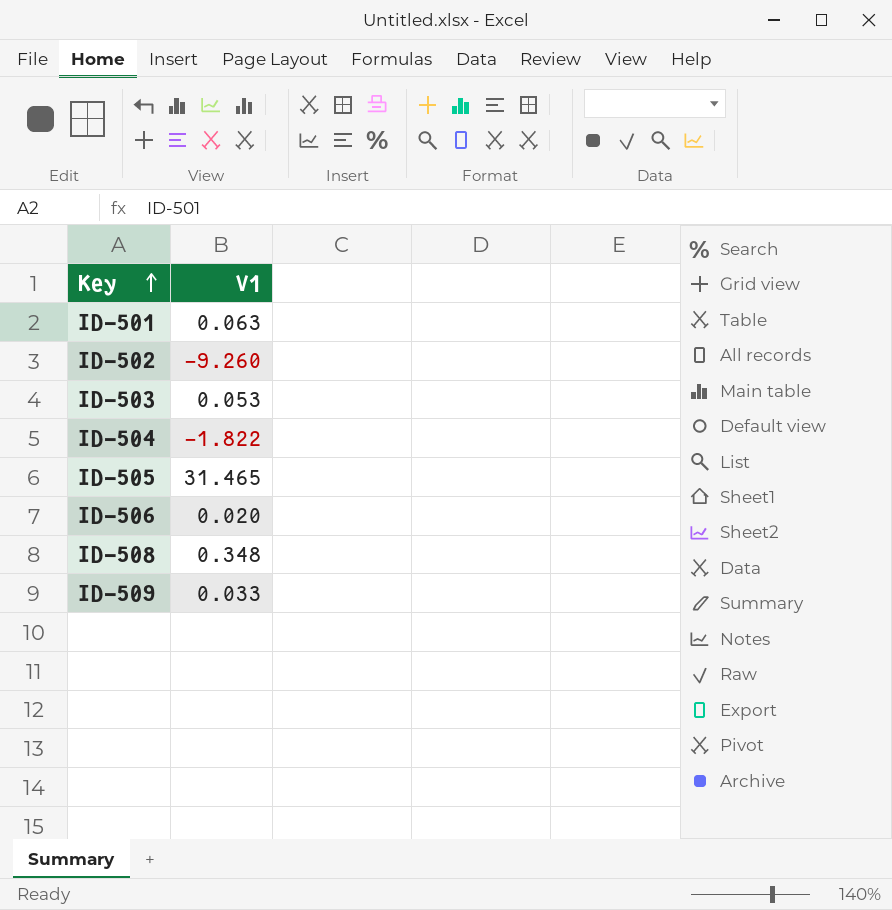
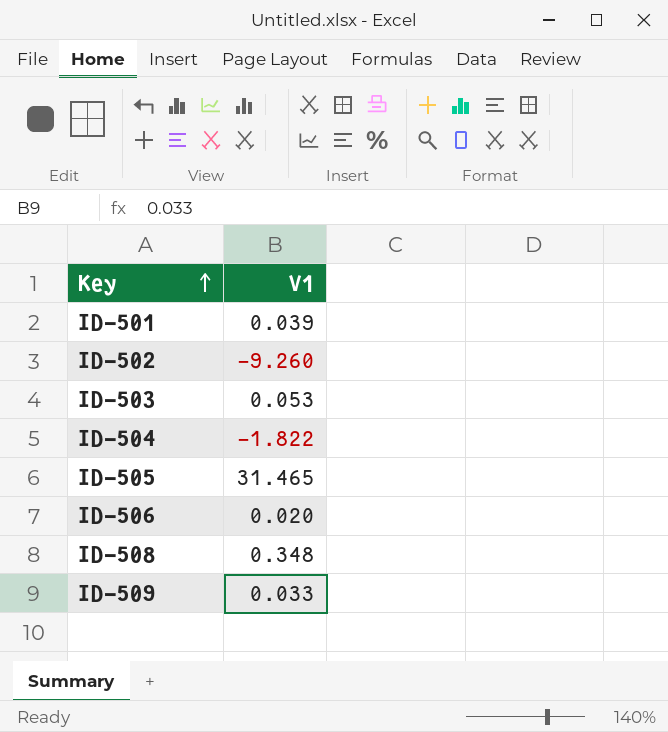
ID-501 | V1: 0.063 -> 0.039

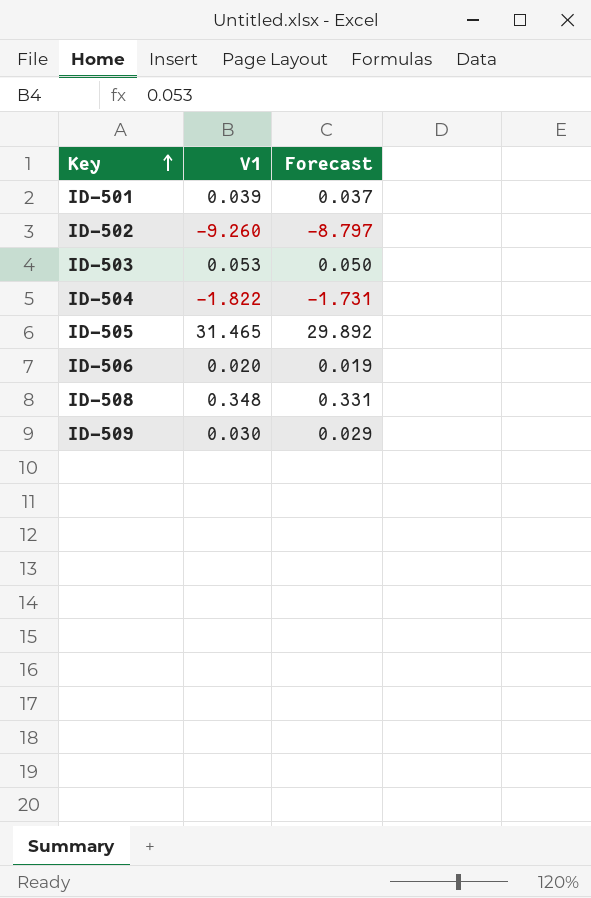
column Forecast | formula: none -> [V1] * 0.95
ID-509 | V1: 0.033 -> 0.030

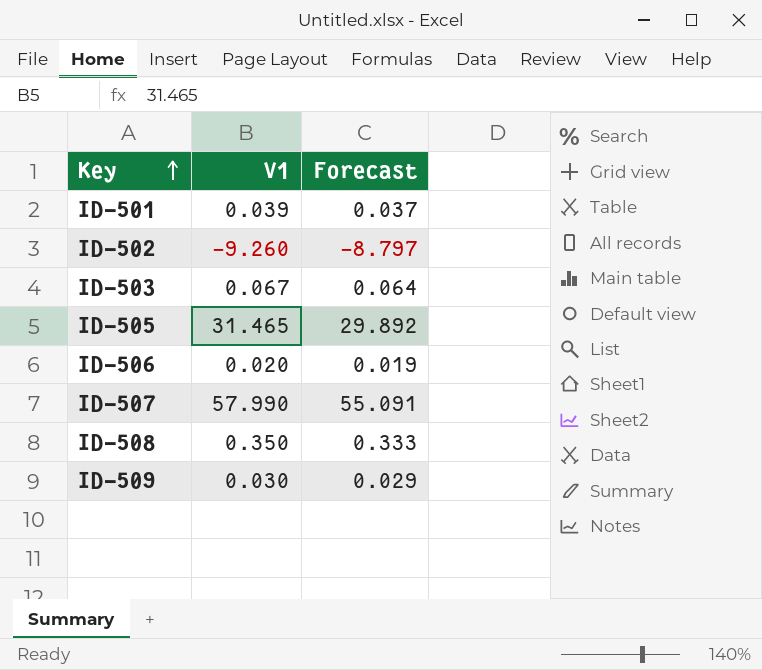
row ID-504: -1.822 | -1.731 -> none
ID-503 | V1: 0.053 -> 0.067
ID-503 | Forecast: 0.050 -> 0.064
row ID-507: none -> 57.990 | 55.091
ID-508 | V1: 0.348 -> 0.350
ID-508 | Forecast: 0.331 -> 0.333

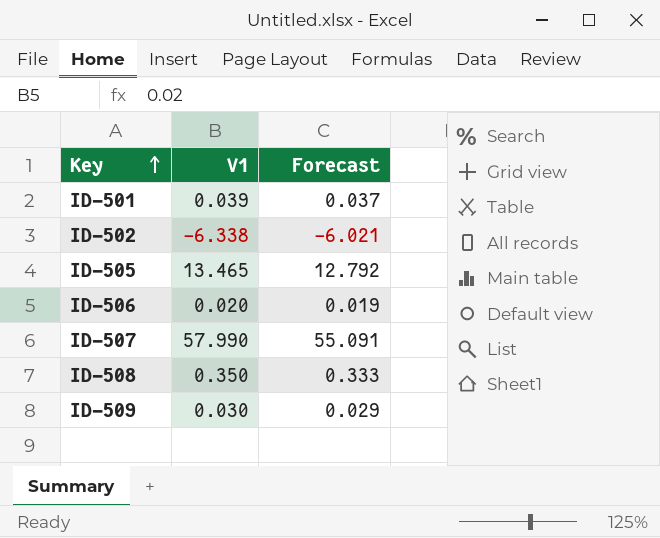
row ID-503: 0.067 | 0.064 -> none
ID-502 | V1: -9.260 -> -6.338
ID-502 | Forecast: -8.797 -> -6.021
ID-505 | V1: 31.465 -> 13.465
ID-505 | Forecast: 29.892 -> 12.792

